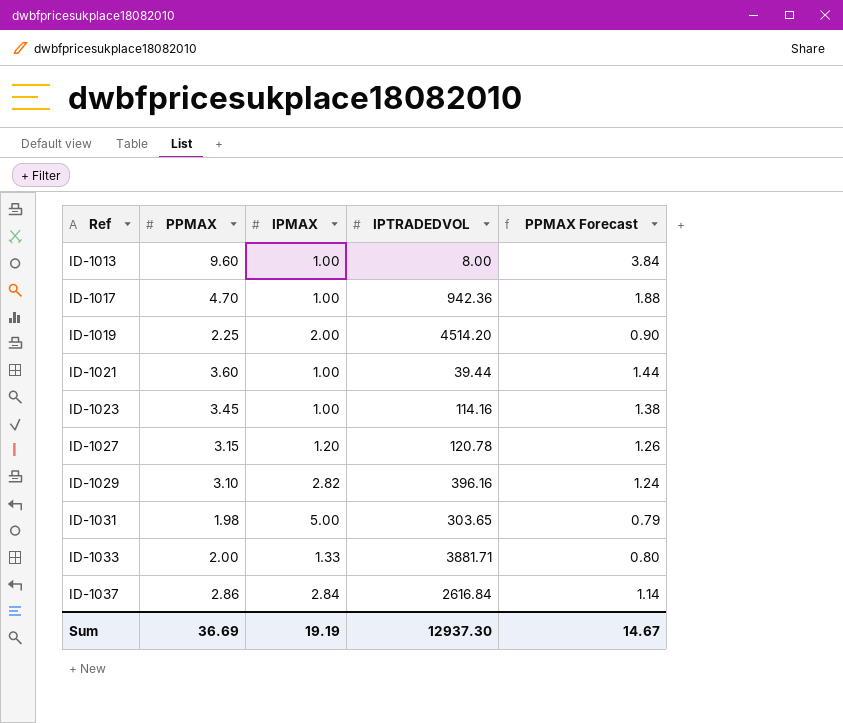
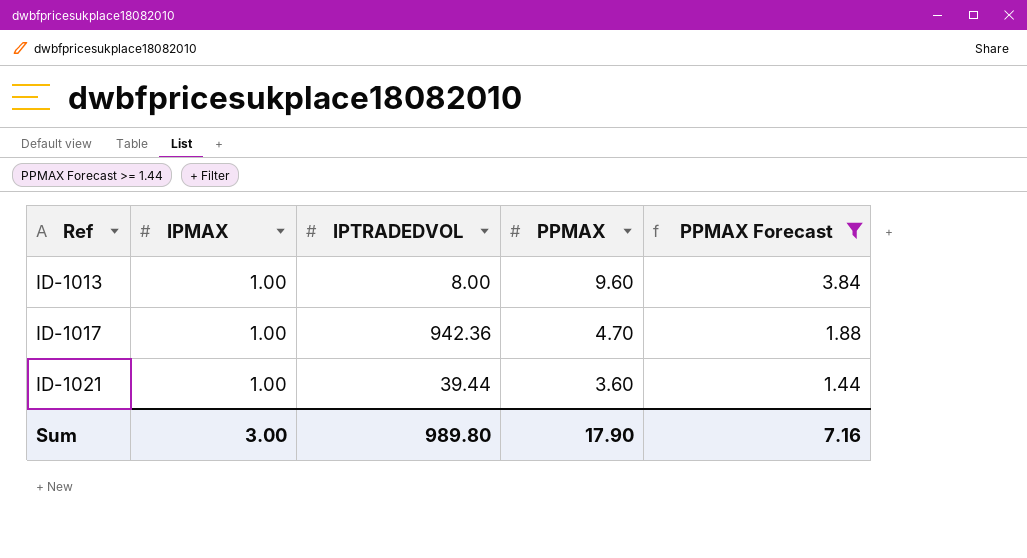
filter: none -> PPMAX Forecast >= 1.44
column PPMAX | position: 2 -> 4
Sum | IPMAX: 19.19 -> 3.00
Sum | IPTRADEDVOL: 12937.30 -> 989.80
Sum | PPMAX: 36.69 -> 17.90
Sum | PPMAX Forecast: 14.67 -> 7.16

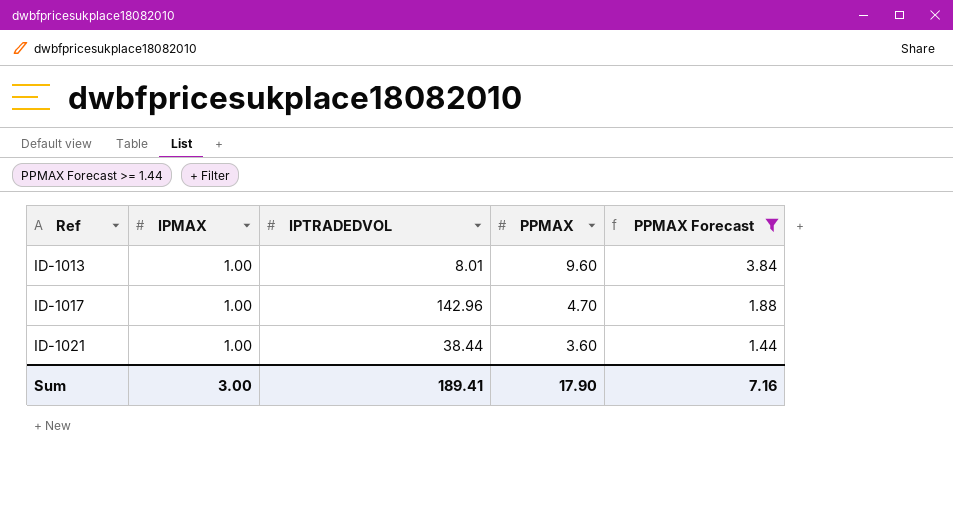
ID-1013 | IPTRADEDVOL: 8.00 -> 8.01
ID-1017 | IPTRADEDVOL: 942.36 -> 142.96
ID-1021 | IPTRADEDVOL: 39.44 -> 38.44
Sum | IPTRADEDVOL: 989.80 -> 189.41

